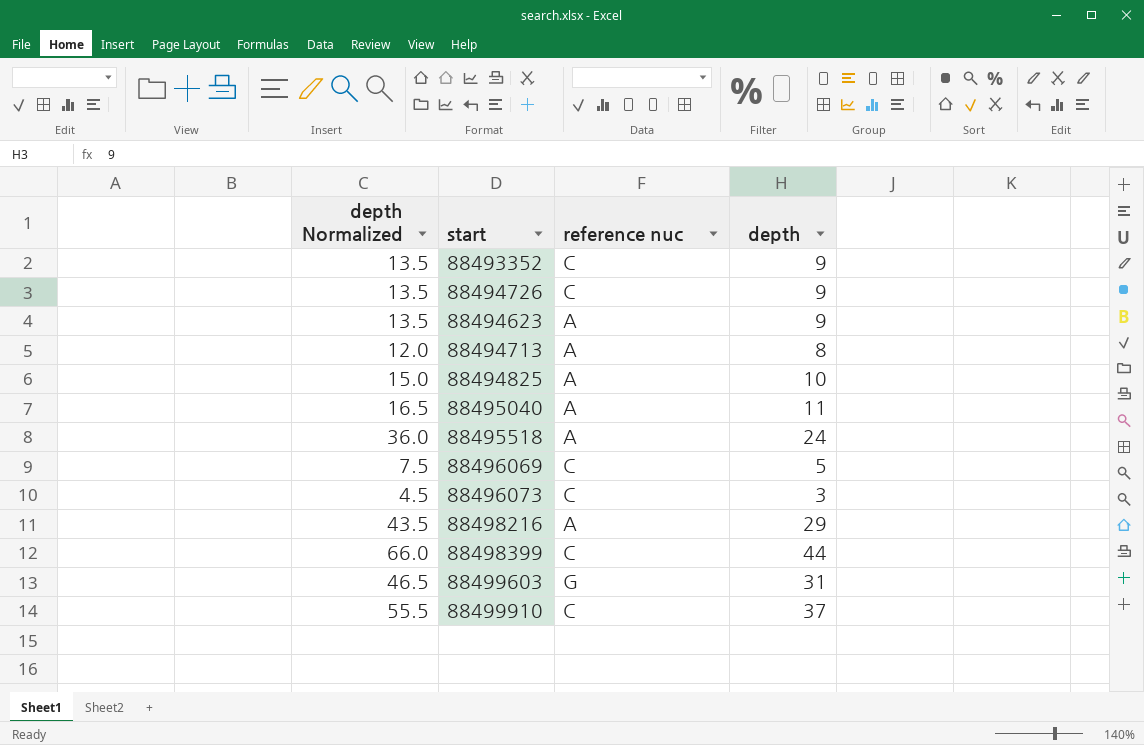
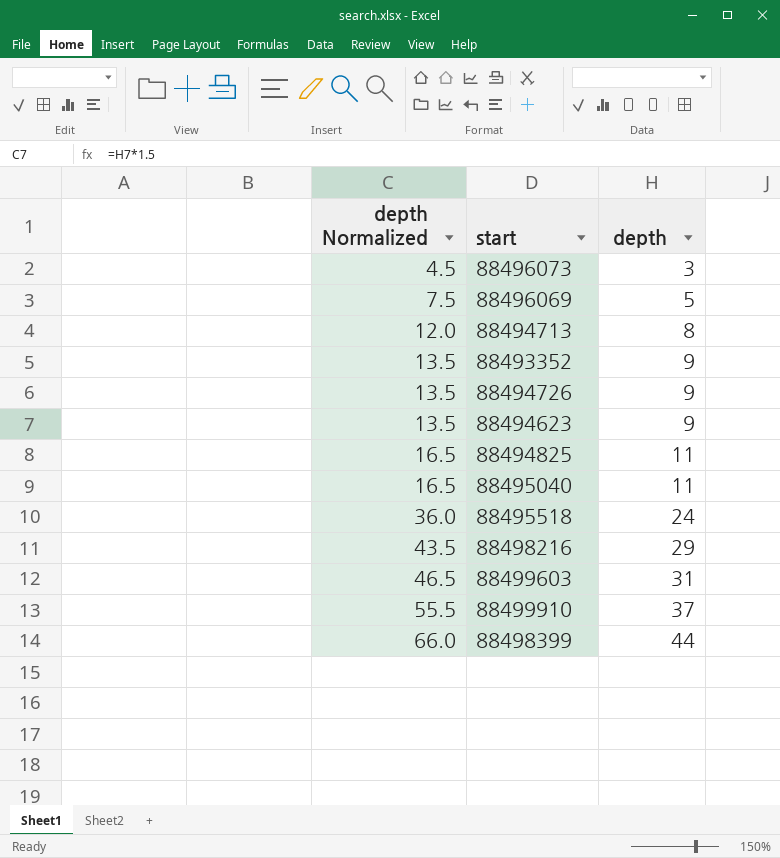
row order: none -> depth Normalized ascending
column reference nuc | position: 3 -> none
88494825 | depth Normalized: 15.0 -> 16.5
88494825 | depth: 10 -> 11

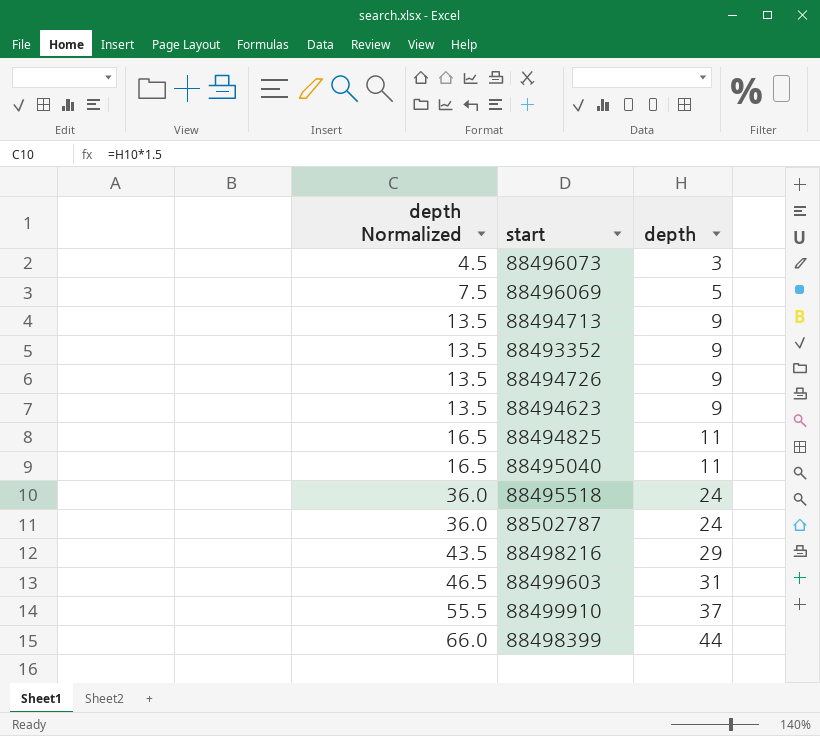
88494713 | depth Normalized: 12.0 -> 13.5
88494713 | depth: 8 -> 9
row 88502787: none -> 36.0 | 24

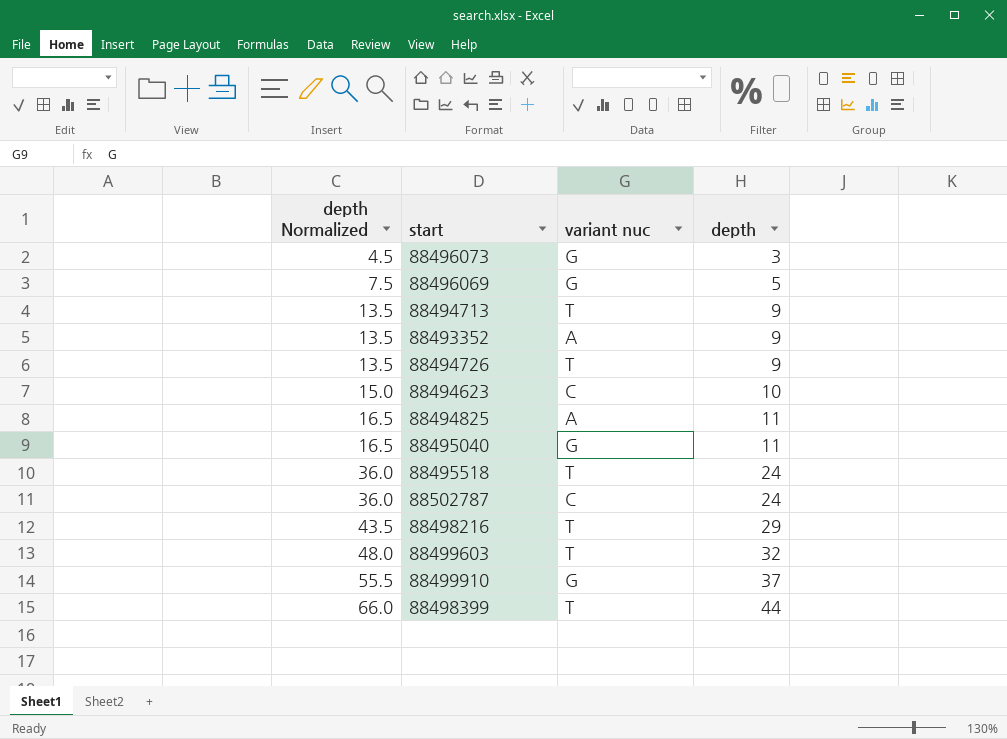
column variant nuc | position: none -> 3
88494623 | depth Normalized: 13.5 -> 15.0
88494623 | depth: 9 -> 10
88499603 | depth Normalized: 46.5 -> 48.0
88499603 | depth: 31 -> 32

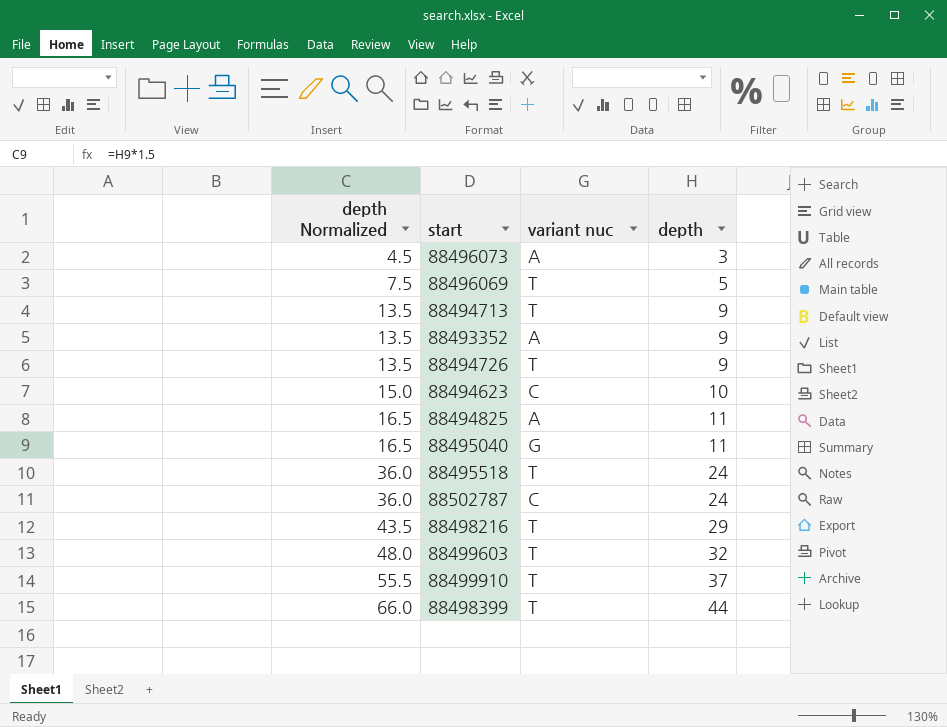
88496073 | variant nuc: G -> A
88496069 | variant nuc: G -> T
88499910 | variant nuc: G -> T

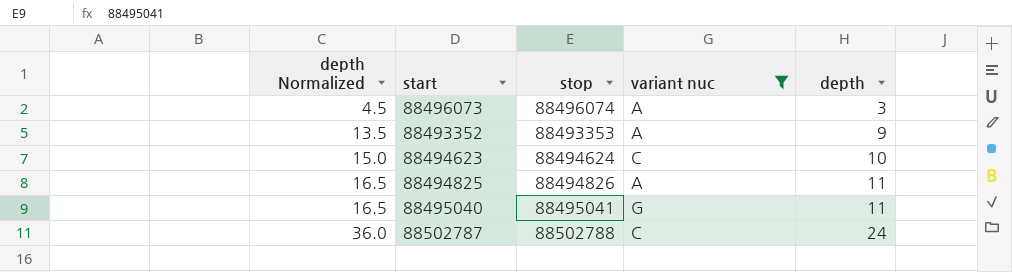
filter: none -> variant nuc != T
column stop | position: none -> 3

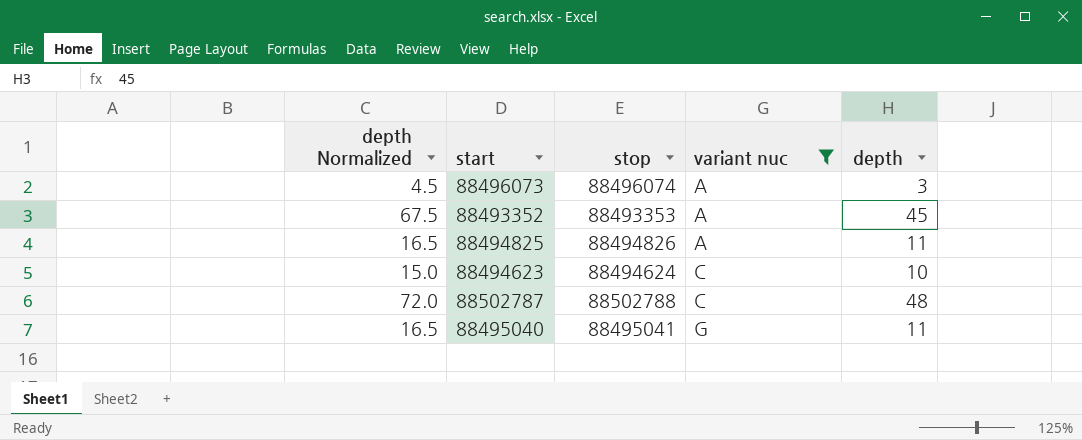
row order: depth Normalized ascending -> variant nuc ascending
88493352 | depth Normalized: 13.5 -> 67.5
88493352 | depth: 9 -> 45
88502787 | depth Normalized: 36.0 -> 72.0
88502787 | depth: 24 -> 48

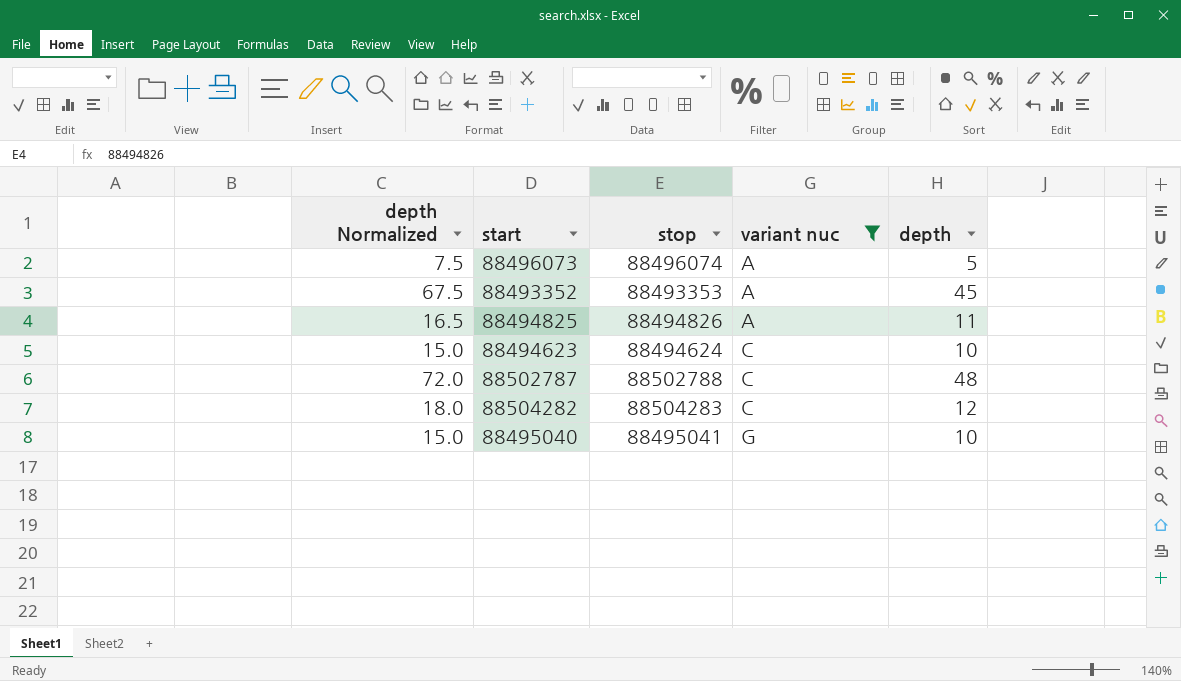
88496073 | depth Normalized: 4.5 -> 7.5
88496073 | depth: 3 -> 5
row 88504282: none -> 18.0 | 88504283 | C | 12
88495040 | depth Normalized: 16.5 -> 15.0
88495040 | depth: 11 -> 10

